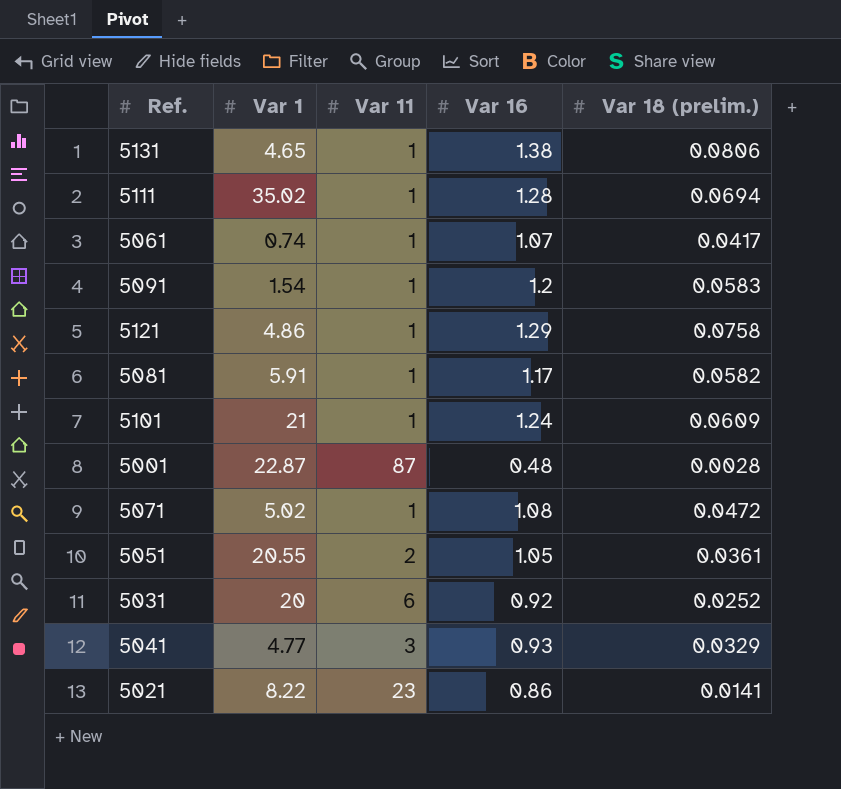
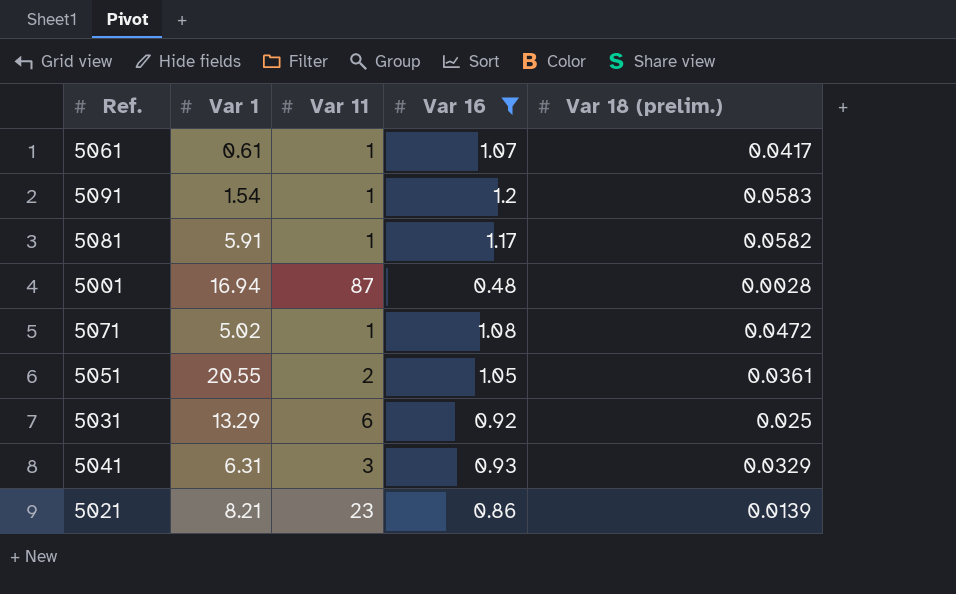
filter: none -> Var 16 <= 1.2
5061 | Var 1: 0.74 -> 0.61
5001 | Var 1: 22.87 -> 16.94
5031 | Var 1: 20 -> 13.29
5031 | Var 18 (prelim.): 0.0252 -> 0.025
5041 | Var 1: 4.77 -> 6.31
5021 | Var 1: 8.22 -> 8.21
5021 | Var 18 (prelim.): 0.0141 -> 0.0139

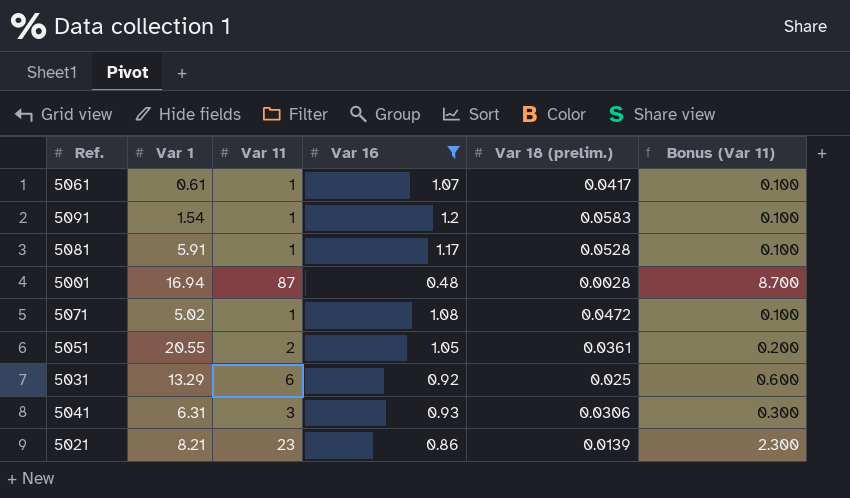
column Bonus (Var 11) | formula: none -> [Var 11] * 0.1
5081 | Var 18 (prelim.): 0.0582 -> 0.0528
5041 | Var 18 (prelim.): 0.0329 -> 0.0306

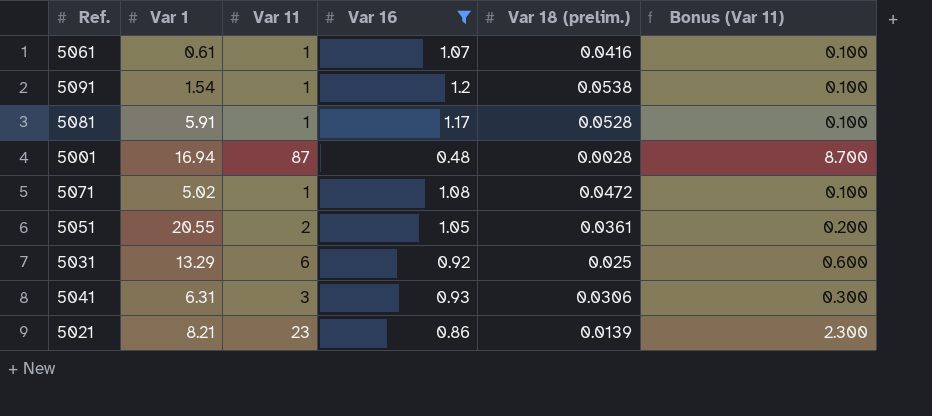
5061 | Var 18 (prelim.): 0.0417 -> 0.0416
5091 | Var 18 (prelim.): 0.0583 -> 0.0538

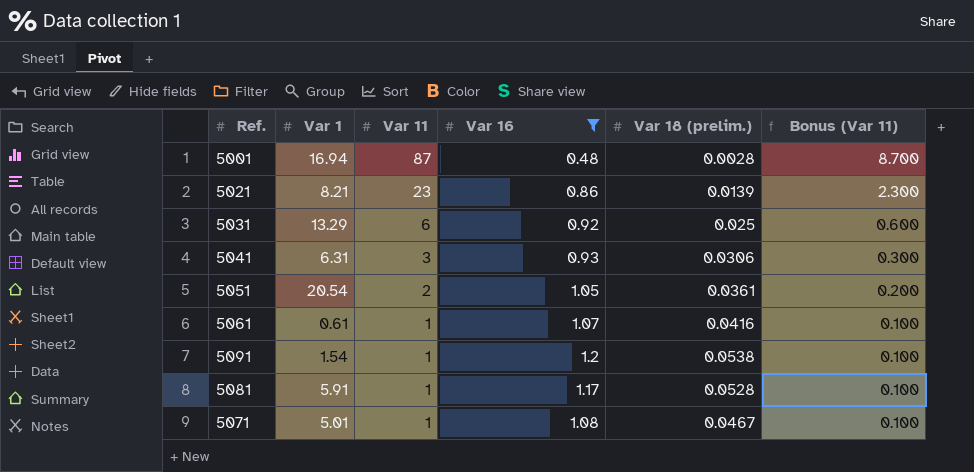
row order: none -> Var 11 descending
5051 | Var 1: 20.55 -> 20.54
5071 | Var 1: 5.02 -> 5.01
5071 | Var 18 (prelim.): 0.0472 -> 0.0467

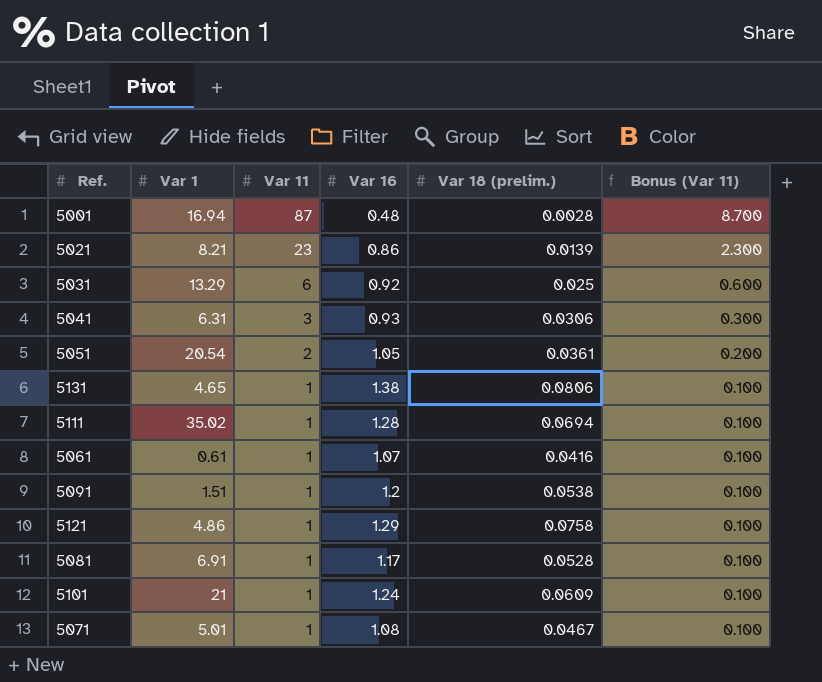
filter: Var 16 <= 1.2 -> none
5091 | Var 1: 1.54 -> 1.51
5081 | Var 1: 5.91 -> 6.91

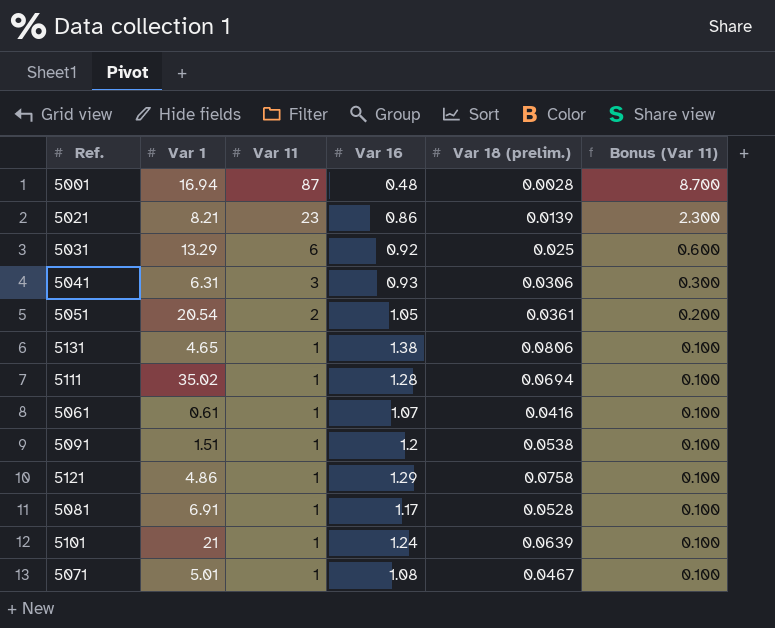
5101 | Var 18 (prelim.): 0.0609 -> 0.0639

